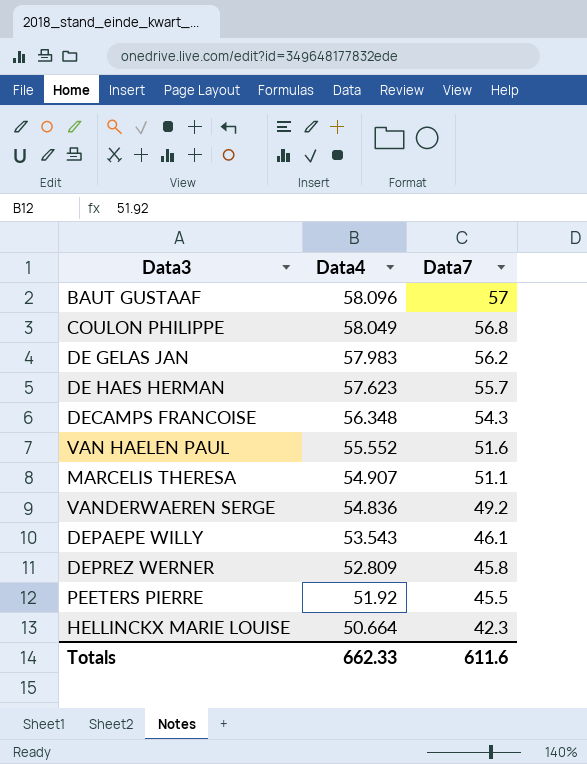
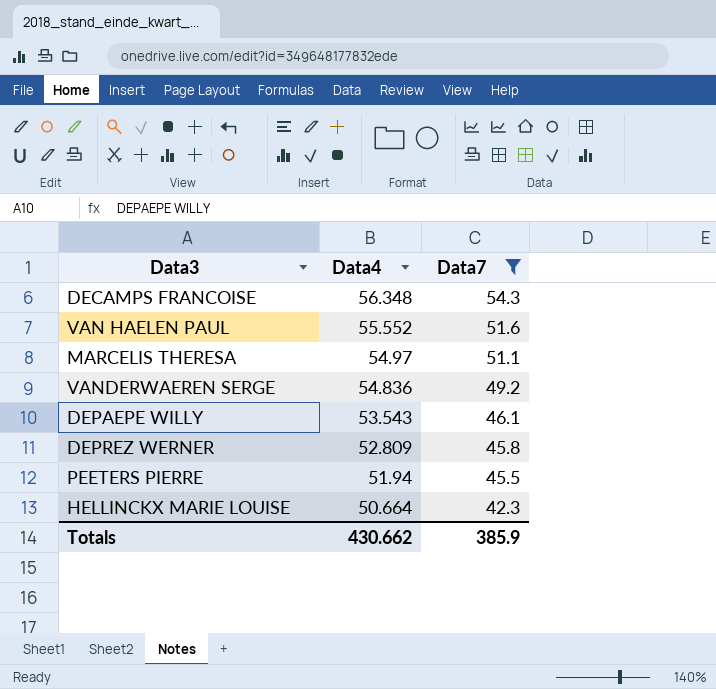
filter: none -> Data7 <= 54.3
MARCELIS THERESA | Data4: 54.907 -> 54.97
PEETERS PIERRE | Data4: 51.92 -> 51.94
Totals | Data4: 662.33 -> 430.662
Totals | Data7: 611.6 -> 385.9

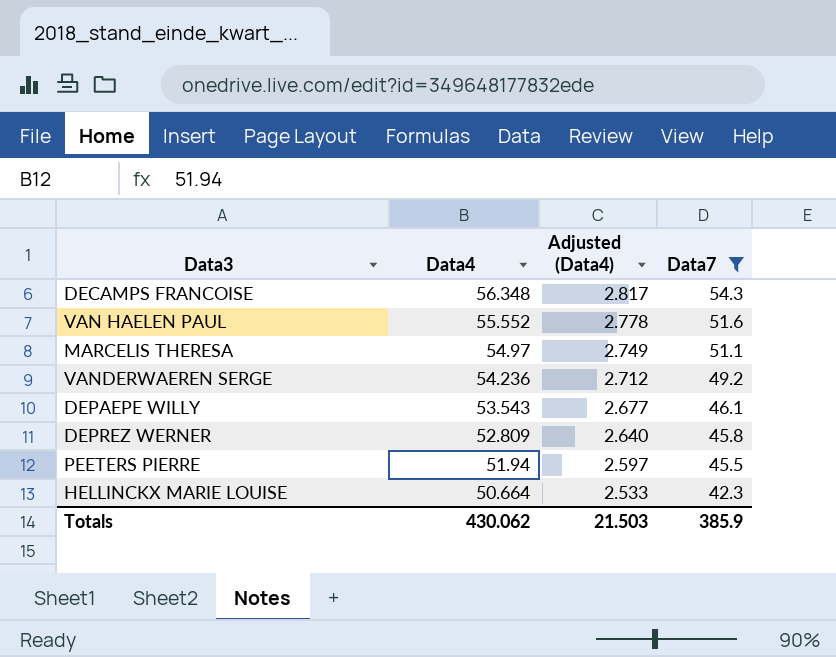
column Adjusted (Data4) | formula: none -> [Data4] * 0.05
VANDERWAEREN SERGE | Data4: 54.836 -> 54.236
Totals | Data4: 430.662 -> 430.062

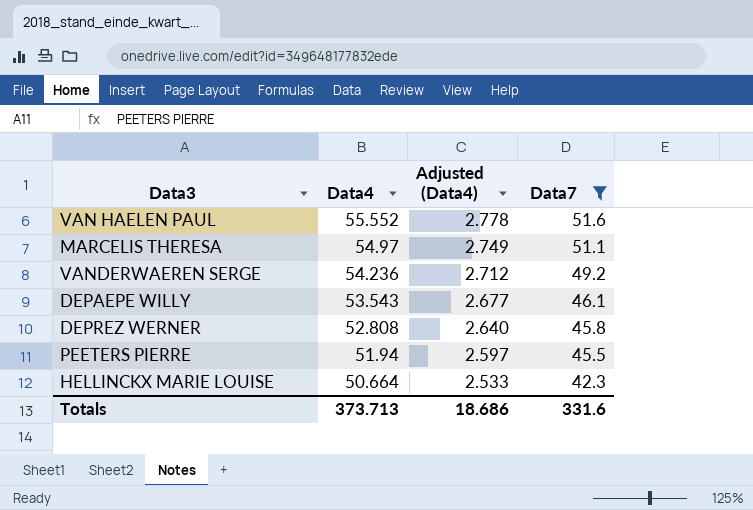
row DECAMPS FRANCOISE: 56.348 | 2.817 | 54.3 -> none
DEPREZ WERNER | Data4: 52.809 -> 52.808
Totals | Data4: 430.062 -> 373.713
Totals | Adjusted (Data4): 21.503 -> 18.686
Totals | Data7: 385.9 -> 331.6

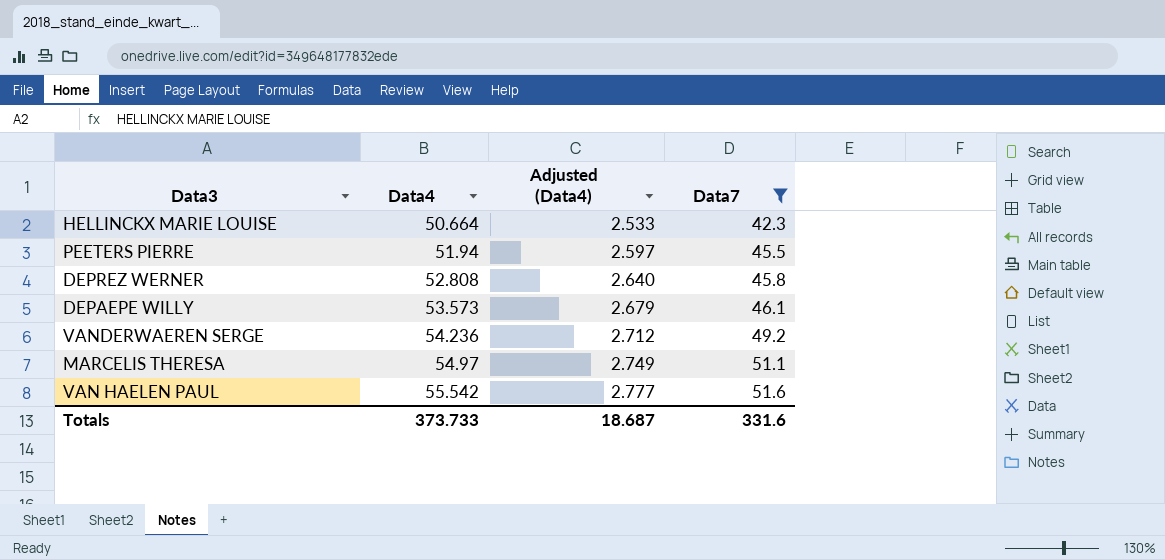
row order: Data4 descending -> Data4 ascending
DEPAEPE WILLY | Data4: 53.543 -> 53.573
DEPAEPE WILLY | Adjusted (Data4): 2.677 -> 2.679
VAN HAELEN PAUL | Data4: 55.552 -> 55.542
VAN HAELEN PAUL | Adjusted (Data4): 2.778 -> 2.777
Totals | Data4: 373.713 -> 373.733
Totals | Adjusted (Data4): 18.686 -> 18.687

